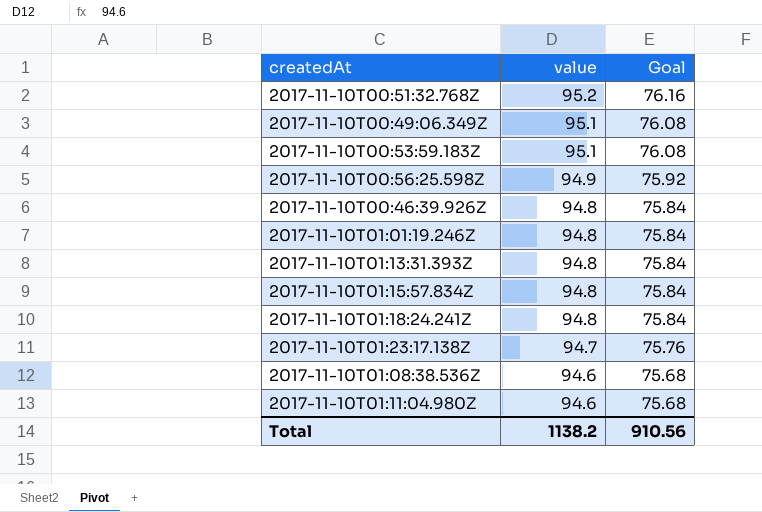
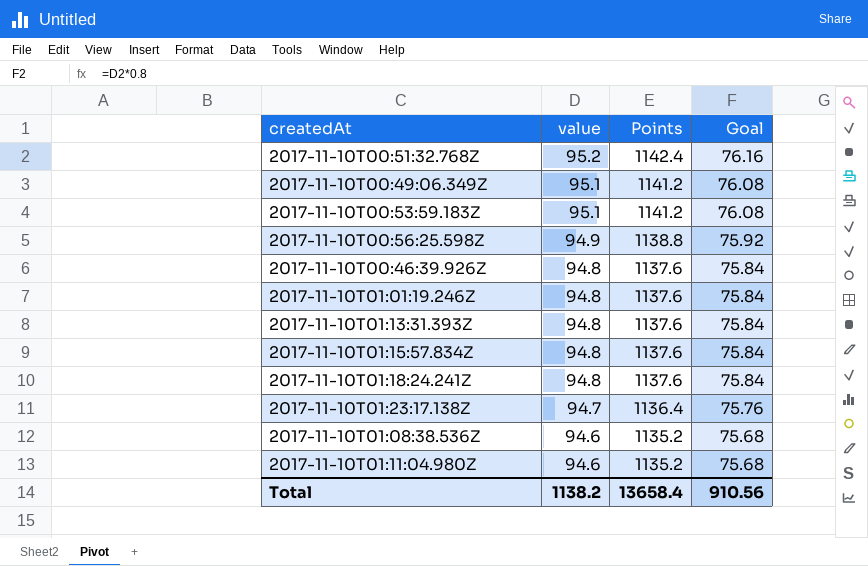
column Points | formula: none -> [value] * 12

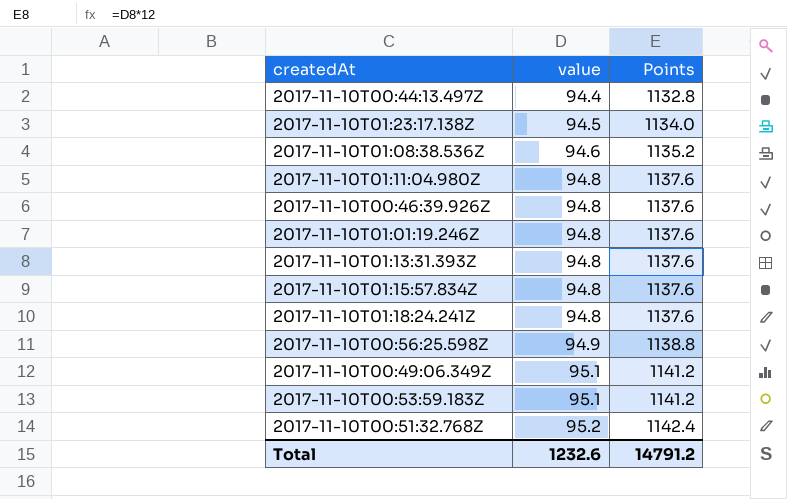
row order: value descending -> value ascending
column Goal | formula: [value] * 0.8 -> none
row 2017-11-10T00:44:13.497Z: none -> 94.4 | 1132.8
2017-11-10T01:23:17.138Z | value: 94.7 -> 94.5
2017-11-10T01:23:17.138Z | Points: 1136.4 -> 1134.0
2017-11-10T01:11:04.980Z | value: 94.6 -> 94.8
2017-11-10T01:11:04.980Z | Points: 1135.2 -> 1137.6
Total | value: 1138.2 -> 1232.6
Total | Points: 13658.4 -> 14791.2

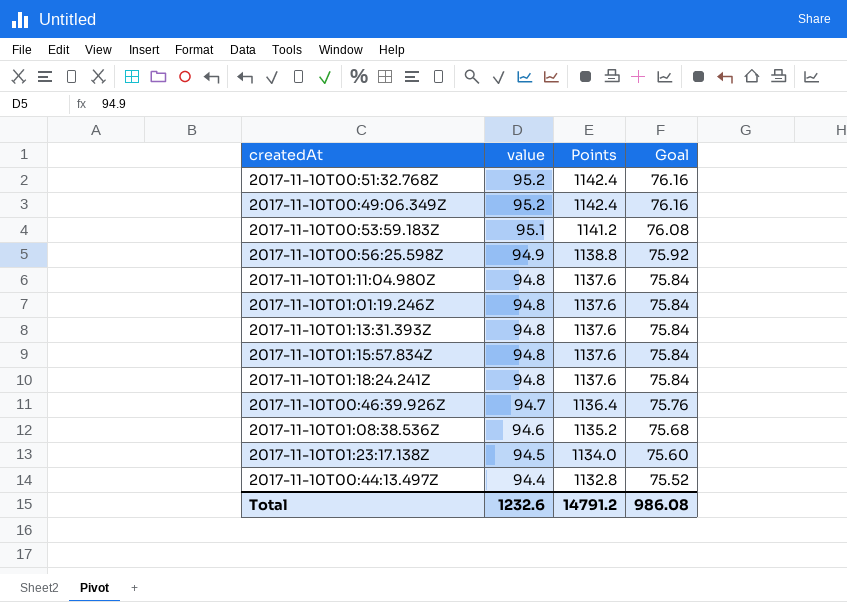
row order: value ascending -> value descending
column Goal | formula: none -> [value] * 0.8
2017-11-10T00:49:06.349Z | value: 95.1 -> 95.2
2017-11-10T00:49:06.349Z | Points: 1141.2 -> 1142.4
2017-11-10T00:46:39.926Z | value: 94.8 -> 94.7
2017-11-10T00:46:39.926Z | Points: 1137.6 -> 1136.4

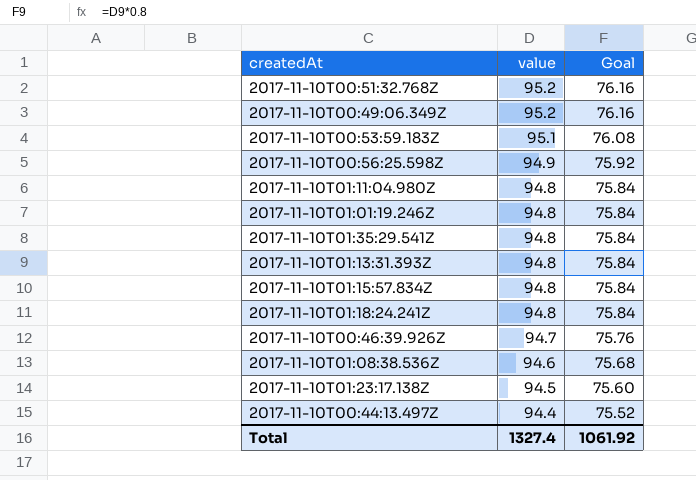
column Points | formula: [value] * 12 -> none
row 2017-11-10T01:35:29.541Z: none -> 94.8 | 75.84
Total | value: 1232.6 -> 1327.4
Total | Goal: 986.08 -> 1061.92

